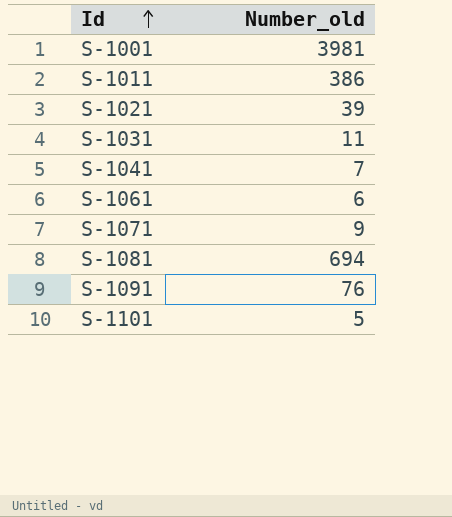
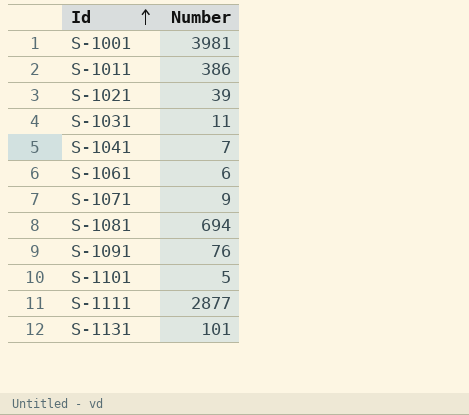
column name: Number_old -> Number
row S-1111: none -> 2877
row S-1131: none -> 101

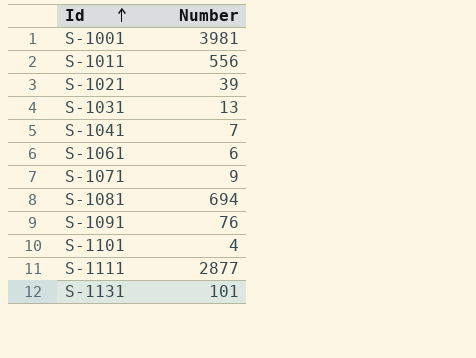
S-1011 | Number: 386 -> 556
S-1031 | Number: 11 -> 13
S-1101 | Number: 5 -> 4

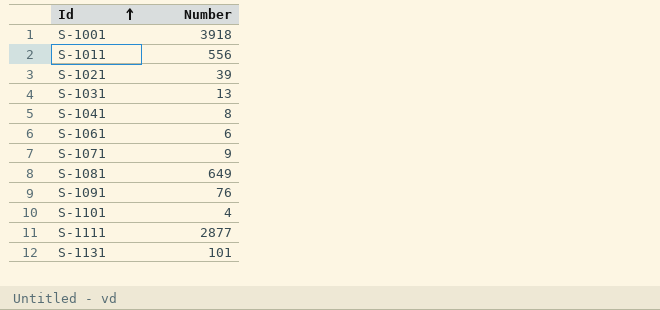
S-1001 | Number: 3981 -> 3918
S-1041 | Number: 7 -> 8
S-1081 | Number: 694 -> 649

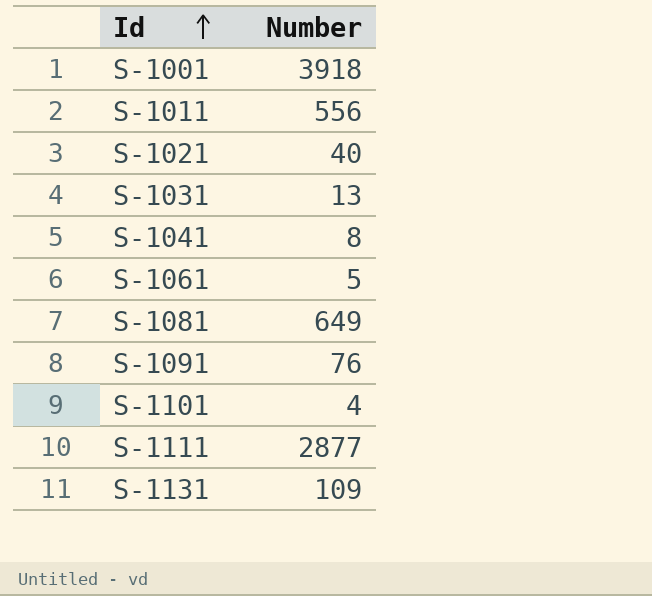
row S-1071: 9 -> none
S-1021 | Number: 39 -> 40
S-1061 | Number: 6 -> 5
S-1131 | Number: 101 -> 109

